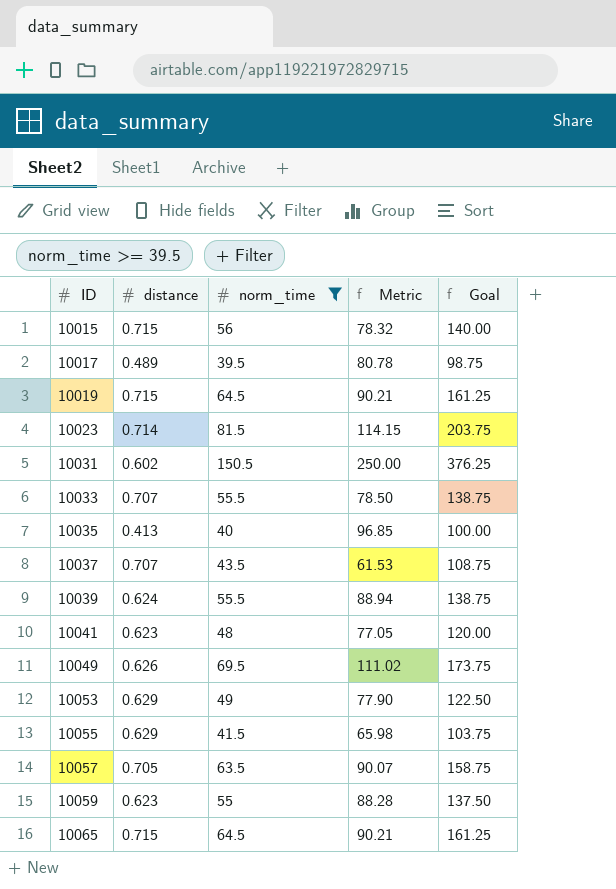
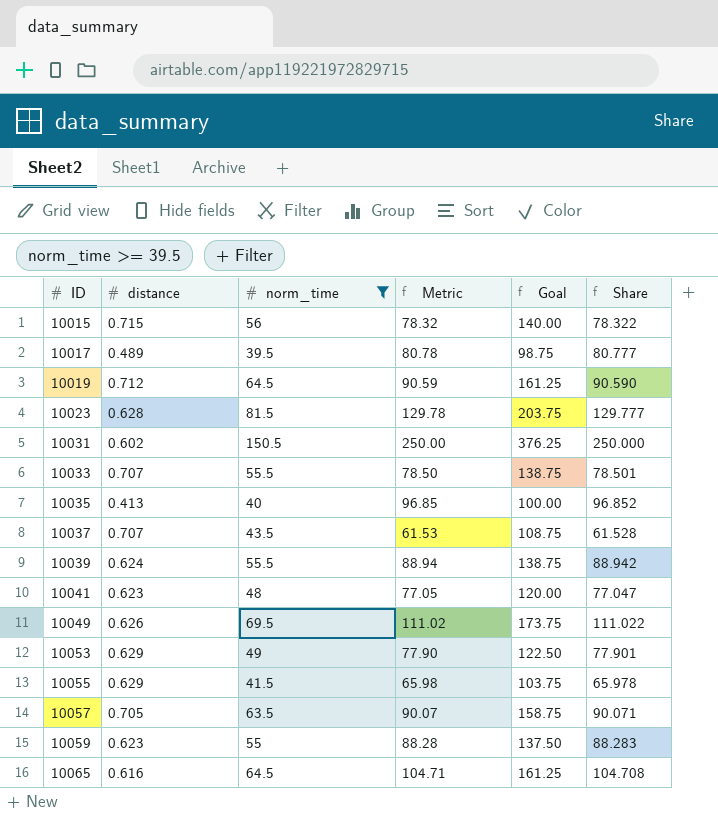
column Share | formula: none -> [norm_time] / [distance]
10019 | distance: 0.715 -> 0.712
10019 | Metric: 90.21 -> 90.59
10023 | distance: 0.714 -> 0.628
10023 | Metric: 114.15 -> 129.78
10065 | distance: 0.715 -> 0.616
10065 | Metric: 90.21 -> 104.71

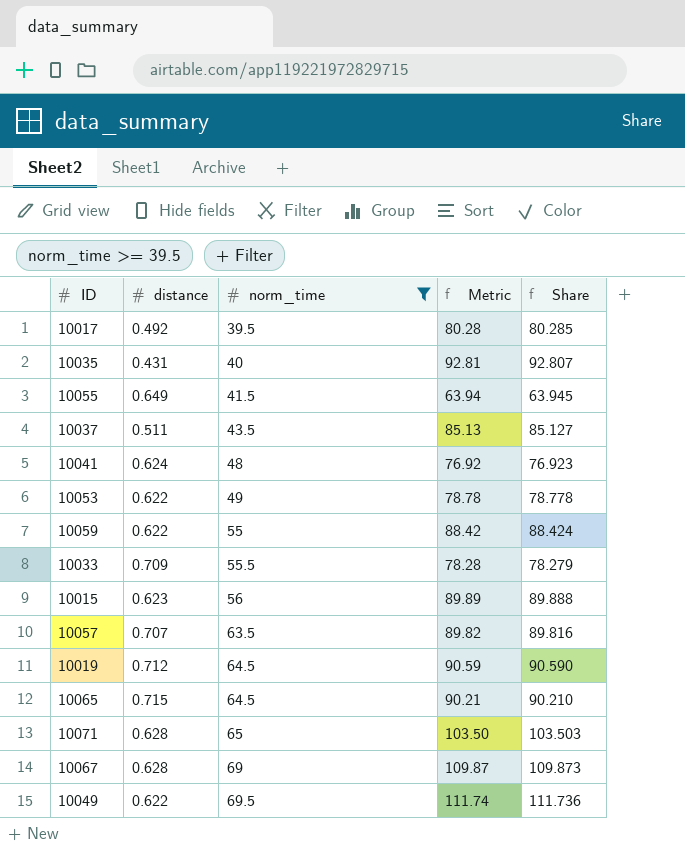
row order: ID ascending -> norm_time ascending
column Goal | formula: [norm_time] * 2.5 -> none
row 10023: 0.628 | 81.5 | 129.78 | 203.75 | 129.777 -> none
row 10031: 0.602 | 150.5 | 250.00 | 376.25 | 250.000 -> none
row 10039: 0.624 | 55.5 | 88.94 | 138.75 | 88.942 -> none
10017 | distance: 0.489 -> 0.492
10017 | Metric: 80.78 -> 80.28
10017 | Share: 80.777 -> 80.285
10035 | distance: 0.413 -> 0.431
10035 | Metric: 96.85 -> 92.81
10035 | Share: 96.852 -> 92.807
10055 | distance: 0.629 -> 0.649
10055 | Metric: 65.98 -> 63.94
10055 | Share: 65.978 -> 63.945
10037 | distance: 0.707 -> 0.511
10037 | Metric: 61.53 -> 85.13
10037 | Share: 61.528 -> 85.127
10041 | distance: 0.623 -> 0.624
10041 | Metric: 77.05 -> 76.92
10041 | Share: 77.047 -> 76.923
10053 | distance: 0.629 -> 0.622
10053 | Metric: 77.90 -> 78.78
10053 | Share: 77.901 -> 78.778
10059 | distance: 0.623 -> 0.622
10059 | Metric: 88.28 -> 88.42
10059 | Share: 88.283 -> 88.424
10033 | distance: 0.707 -> 0.709
10033 | Metric: 78.50 -> 78.28
10033 | Share: 78.501 -> 78.279
10015 | distance: 0.715 -> 0.623
10015 | Metric: 78.32 -> 89.89
10015 | Share: 78.322 -> 89.888
10057 | distance: 0.705 -> 0.707
10057 | Metric: 90.07 -> 89.82
10057 | Share: 90.071 -> 89.816
10065 | distance: 0.616 -> 0.715
10065 | Metric: 104.71 -> 90.21
10065 | Share: 104.708 -> 90.210
row 10071: none -> 0.628 | 65 | 103.50 | 103.503
row 10067: none -> 0.628 | 69 | 109.87 | 109.873
10049 | distance: 0.626 -> 0.622
10049 | Metric: 111.02 -> 111.74
10049 | Share: 111.022 -> 111.736

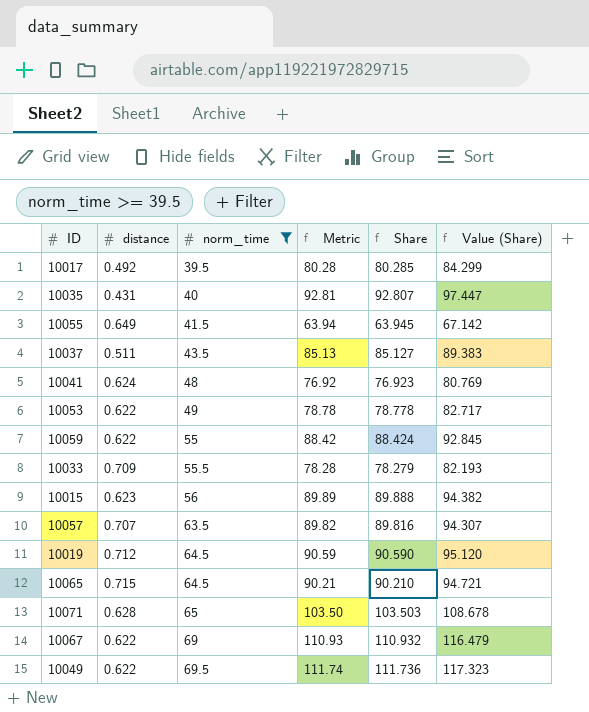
column Value (Share) | formula: none -> [Share] * 1.05
10067 | distance: 0.628 -> 0.622
10067 | Metric: 109.87 -> 110.93
10067 | Share: 109.873 -> 110.932

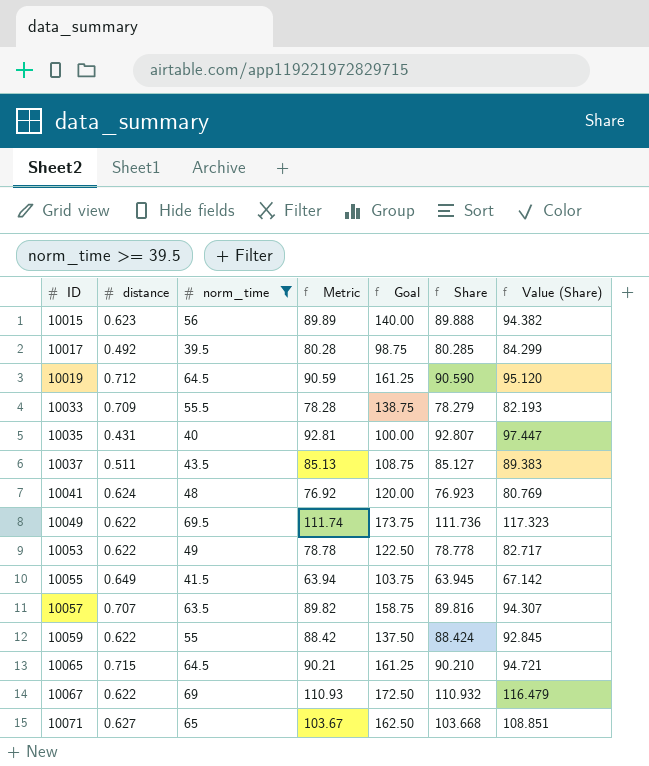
row order: norm_time ascending -> ID ascending
column Goal | formula: none -> [norm_time] * 2.5
10071 | distance: 0.628 -> 0.627
10071 | Metric: 103.50 -> 103.67
10071 | Share: 103.503 -> 103.668
10071 | Value (Share): 108.678 -> 108.851

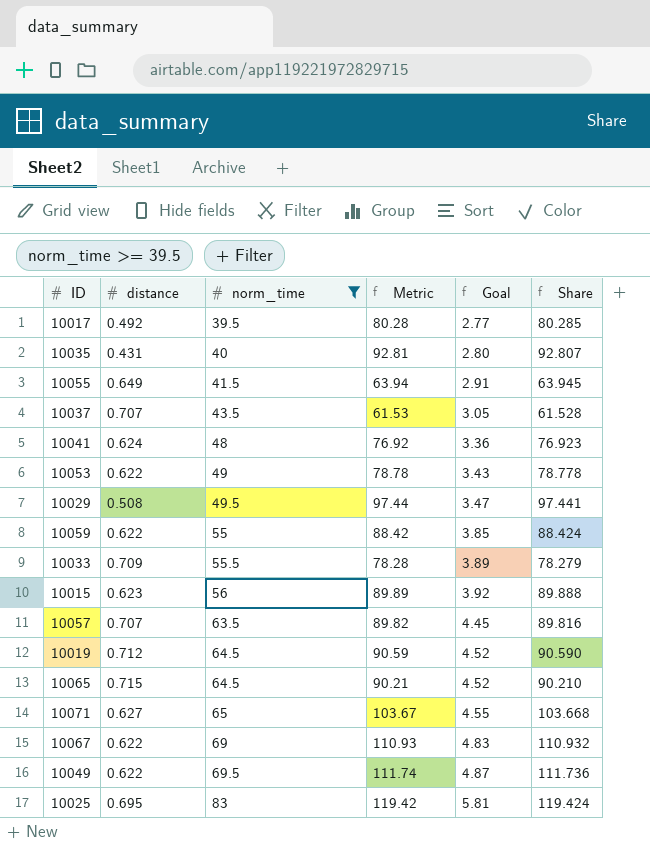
row order: ID ascending -> norm_time ascending
column Value (Share) | formula: [Share] * 1.05 -> none
column Goal | formula: [norm_time] * 2.5 -> [norm_time] * 0.07
10037 | distance: 0.511 -> 0.707
10037 | Metric: 85.13 -> 61.53
10037 | Share: 85.127 -> 61.528
row 10029: none -> 0.508 | 49.5 | 97.44 | 3.47 | 97.441
row 10025: none -> 0.695 | 83 | 119.42 | 5.81 | 119.424

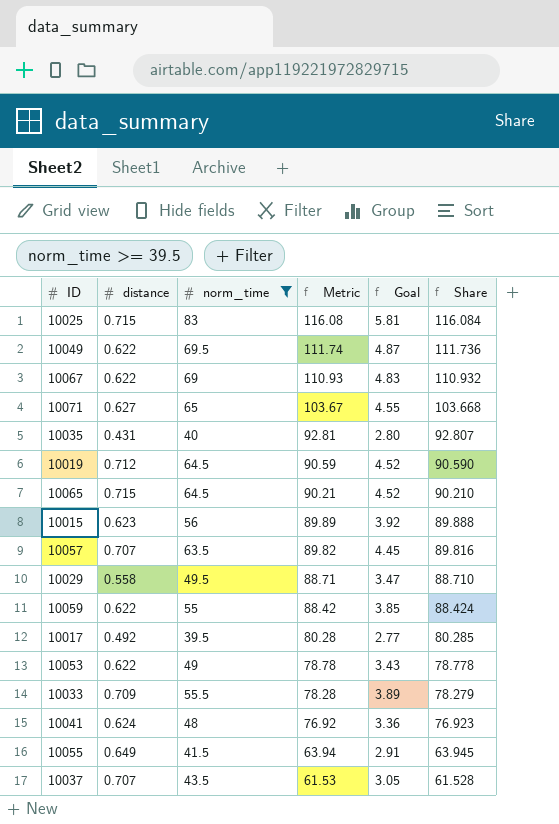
row order: norm_time ascending -> Metric descending
10025 | distance: 0.695 -> 0.715
10025 | Metric: 119.42 -> 116.08
10025 | Share: 119.424 -> 116.084
10029 | distance: 0.508 -> 0.558
10029 | Metric: 97.44 -> 88.71
10029 | Share: 97.441 -> 88.710

